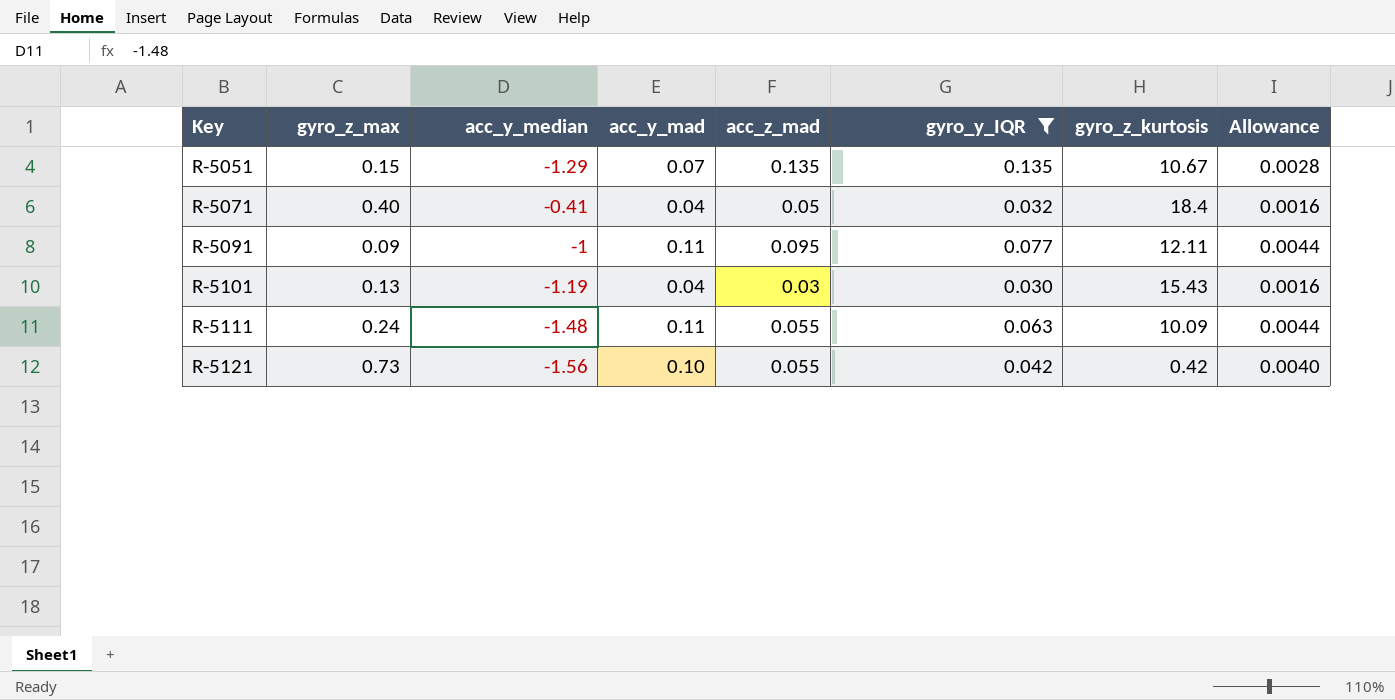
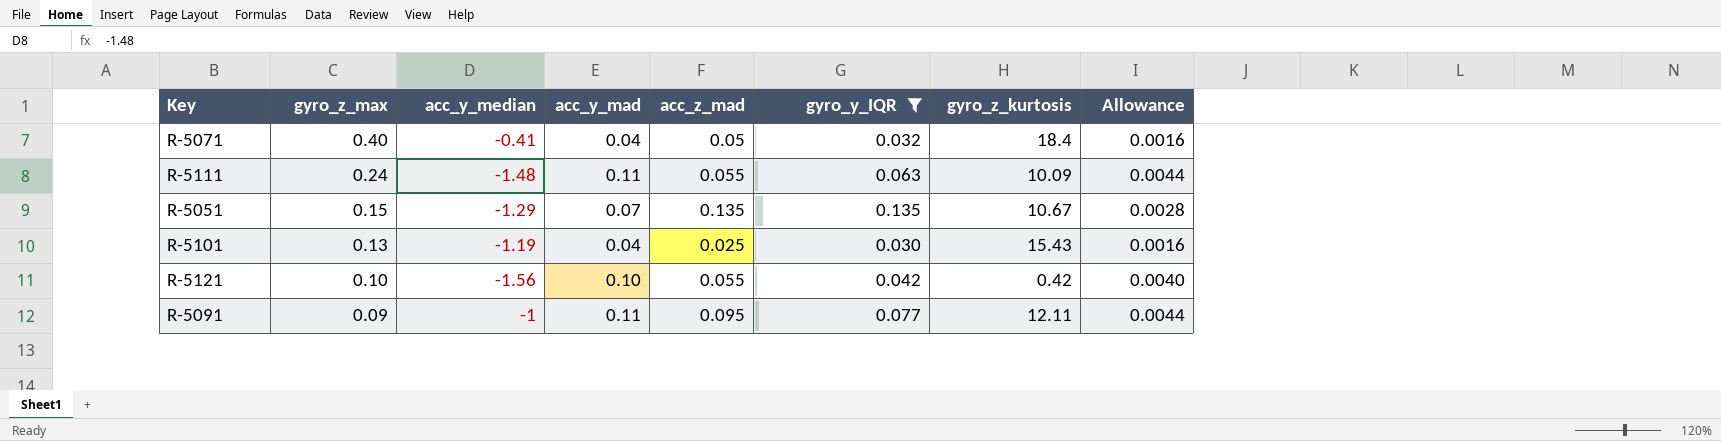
row order: Key ascending -> gyro_z_max descending
R-5101 | acc_z_mad: 0.03 -> 0.025
R-5121 | gyro_z_max: 0.73 -> 0.10

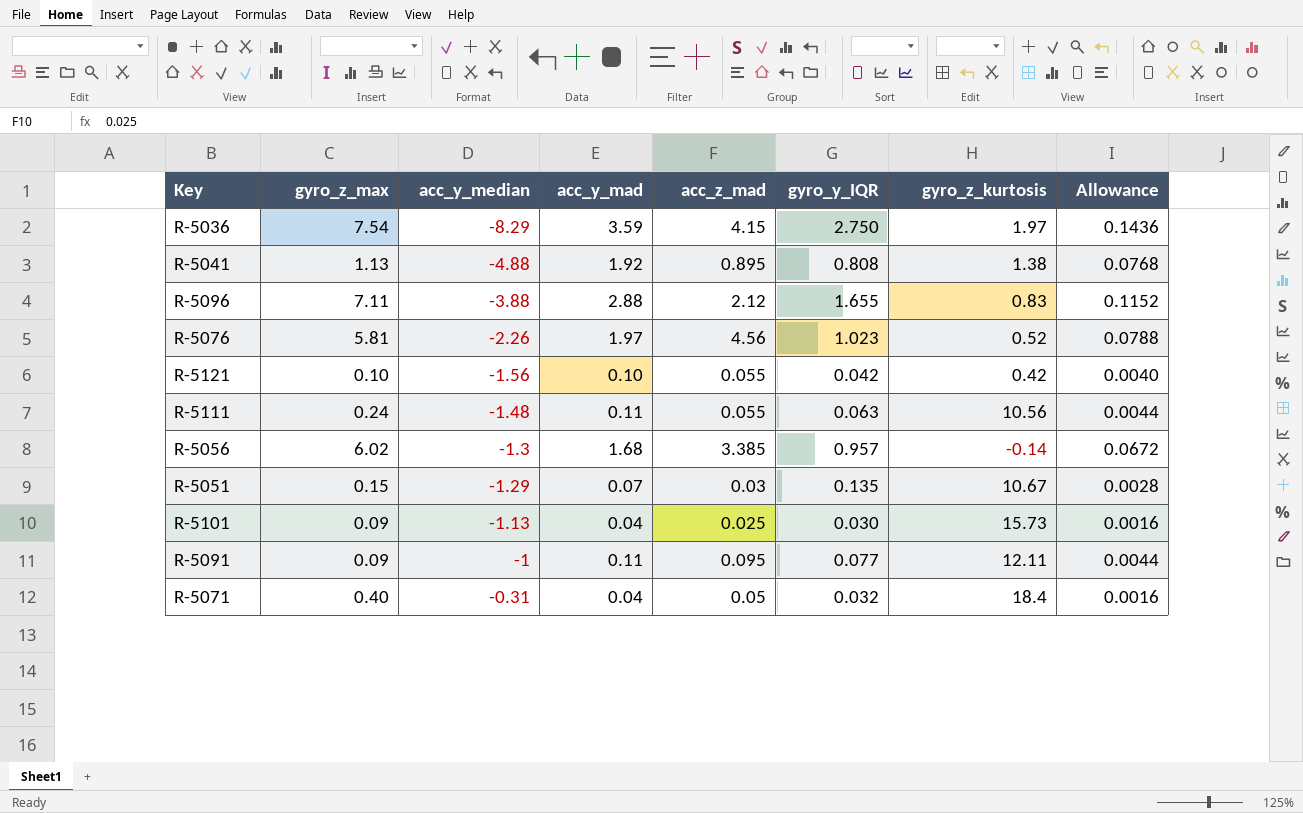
filter: gyro_y_IQR <= 0.135 -> none
row order: gyro_z_max descending -> acc_y_median ascending
R-5111 | gyro_z_kurtosis: 10.09 -> 10.56
R-5051 | acc_z_mad: 0.135 -> 0.03
R-5101 | gyro_z_max: 0.13 -> 0.09
R-5101 | acc_y_median: -1.19 -> -1.13
R-5101 | gyro_z_kurtosis: 15.43 -> 15.73
R-5071 | acc_y_median: -0.41 -> -0.31

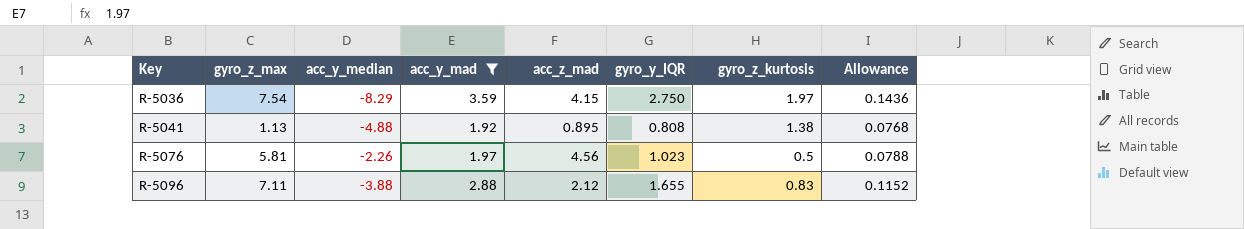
filter: none -> acc_y_mad >= 1.92
row order: acc_y_median ascending -> Key ascending
R-5076 | gyro_z_kurtosis: 0.52 -> 0.5

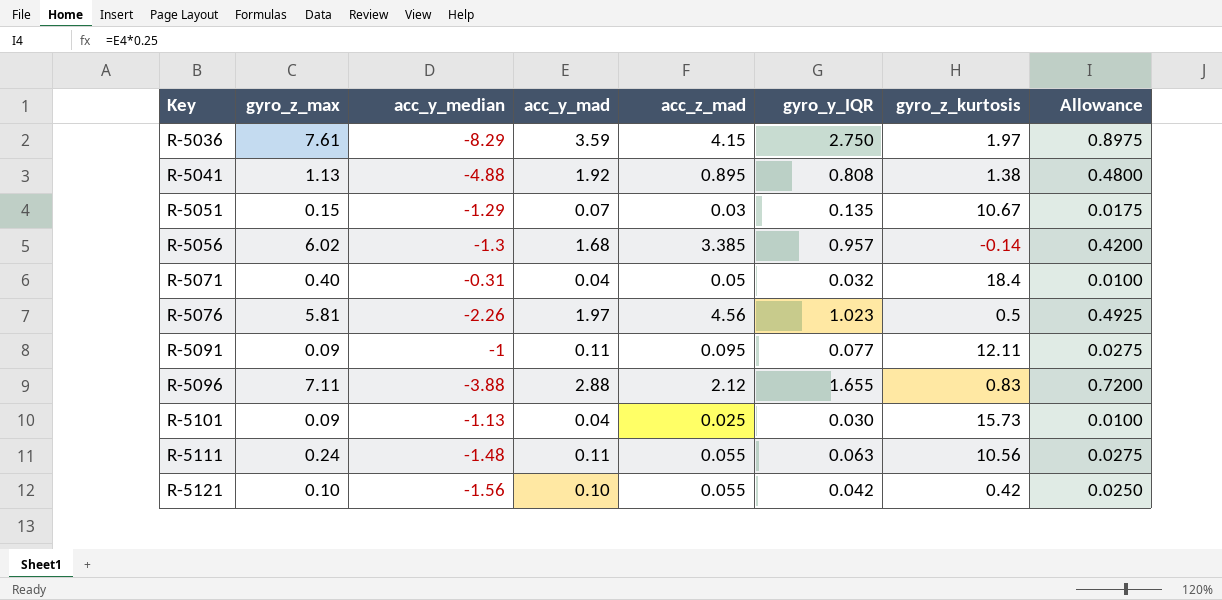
filter: acc_y_mad >= 1.92 -> none
column Allowance | formula: [acc_y_mad] * 0.04 -> [acc_y_mad] * 0.25
R-5036 | gyro_z_max: 7.54 -> 7.61

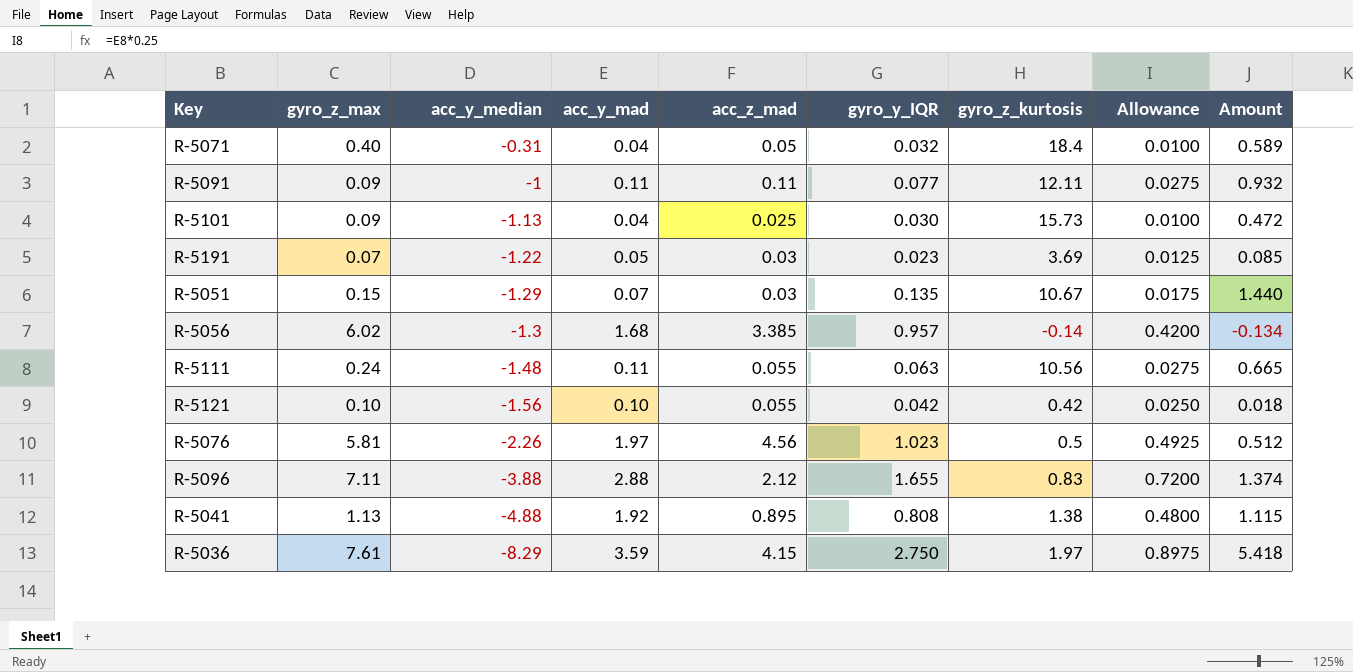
row order: Key ascending -> acc_y_median descending
column Amount | formula: none -> [gyro_y_IQR] * [gyro_z_kurtosis]
R-5091 | acc_z_mad: 0.095 -> 0.11
row R-5191: none -> 0.07 | -1.22 | 0.05 | 0.03 | 0.023 | 3.69 | 0.0125 | 0.085

